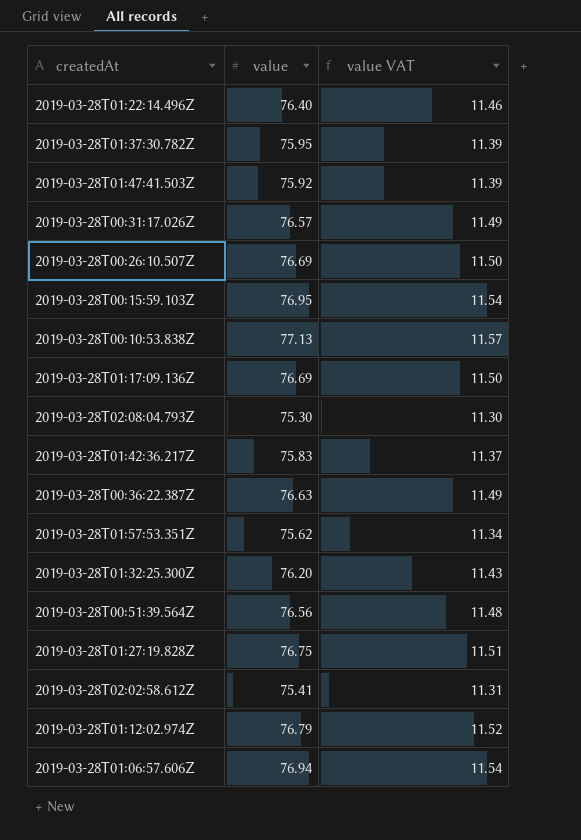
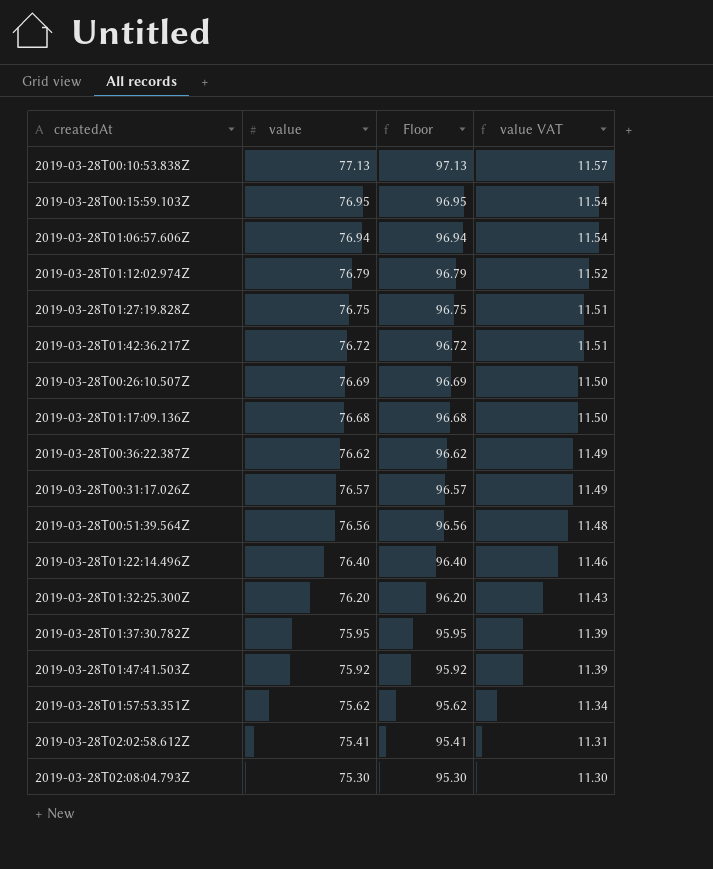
row order: none -> value descending
column Floor | formula: none -> [value] + 20
2019-03-28T01:42:36.217Z | value: 75.83 -> 76.72
2019-03-28T01:42:36.217Z | value VAT: 11.37 -> 11.51
2019-03-28T01:17:09.136Z | value: 76.69 -> 76.68
2019-03-28T00:36:22.387Z | value: 76.63 -> 76.62

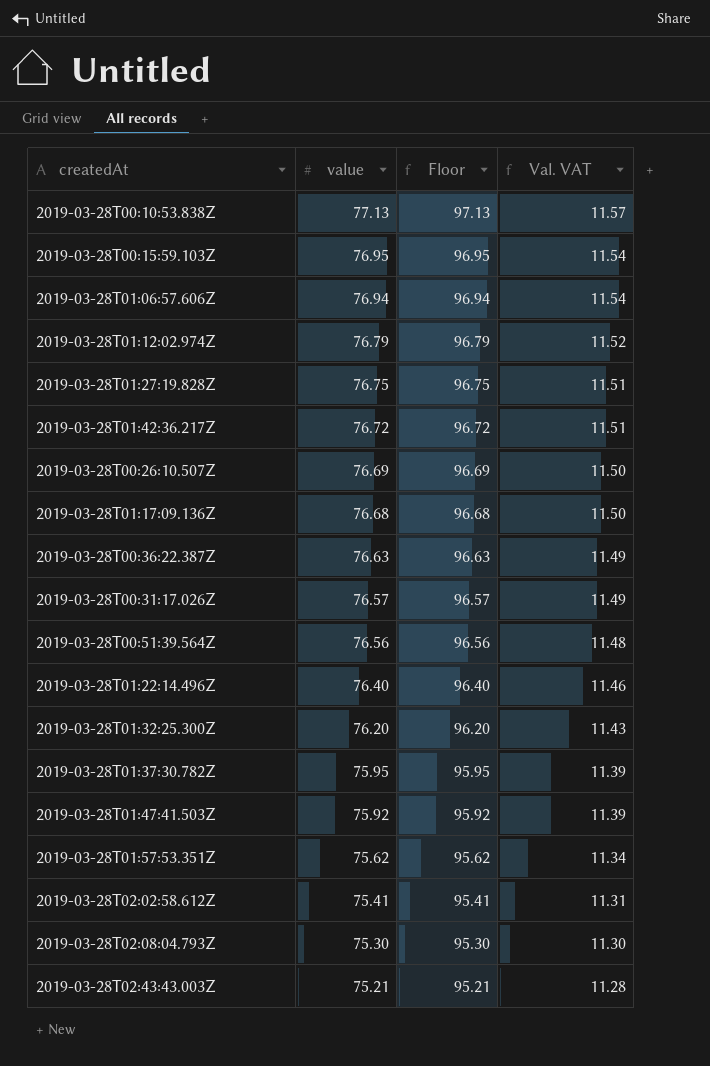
column name: value VAT -> Val. VAT
2019-03-28T00:36:22.387Z | value: 76.62 -> 76.63
2019-03-28T00:36:22.387Z | Floor: 96.62 -> 96.63
row 2019-03-28T02:43:43.003Z: none -> 75.21 | 95.21 | 11.28

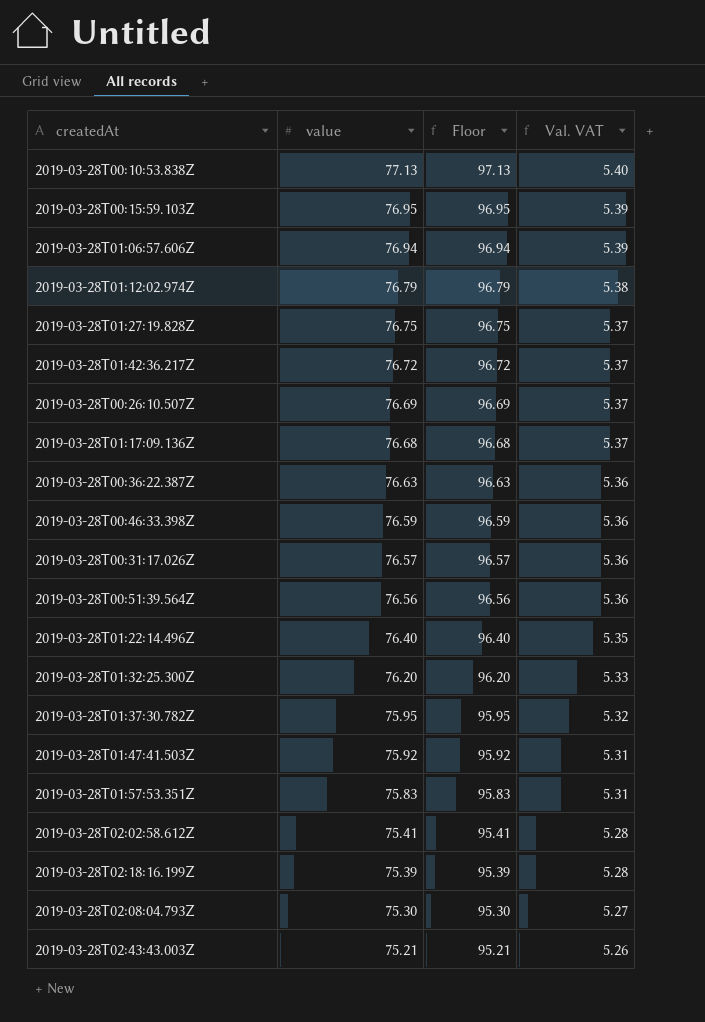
column Val. VAT | formula: [value] * 0.15 -> [value] * 0.07
row 2019-03-28T00:46:33.398Z: none -> 76.59 | 96.59 | 5.36
2019-03-28T01:57:53.351Z | value: 75.62 -> 75.83
2019-03-28T01:57:53.351Z | Floor: 95.62 -> 95.83
row 2019-03-28T02:18:16.199Z: none -> 75.39 | 95.39 | 5.28

